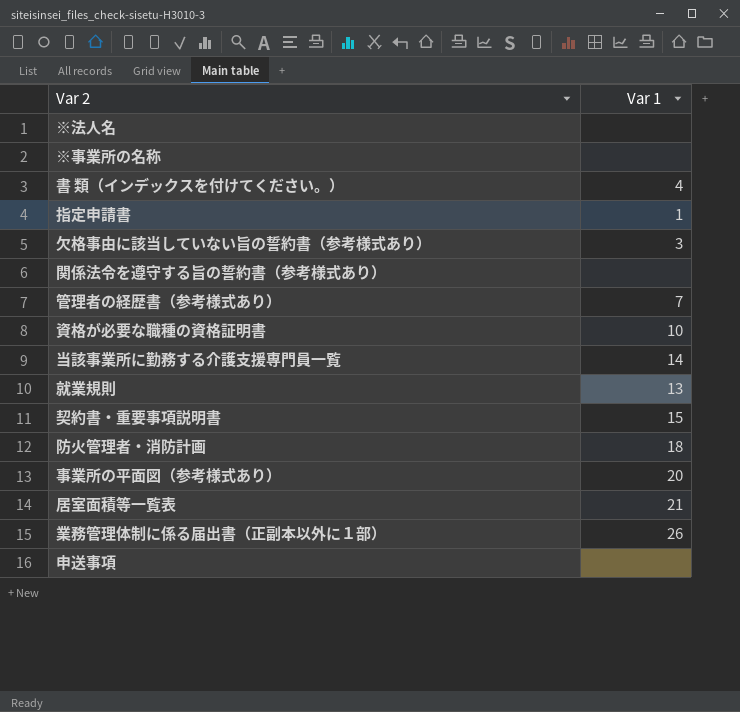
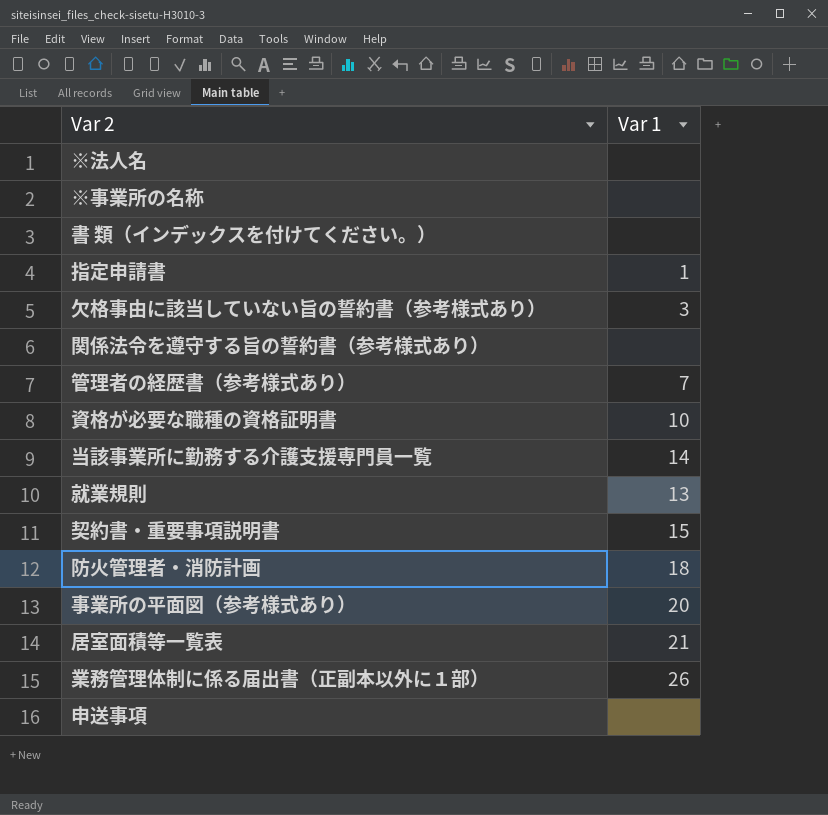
書 類（インデックスを付けてください。） | Var 1: 4 -> none

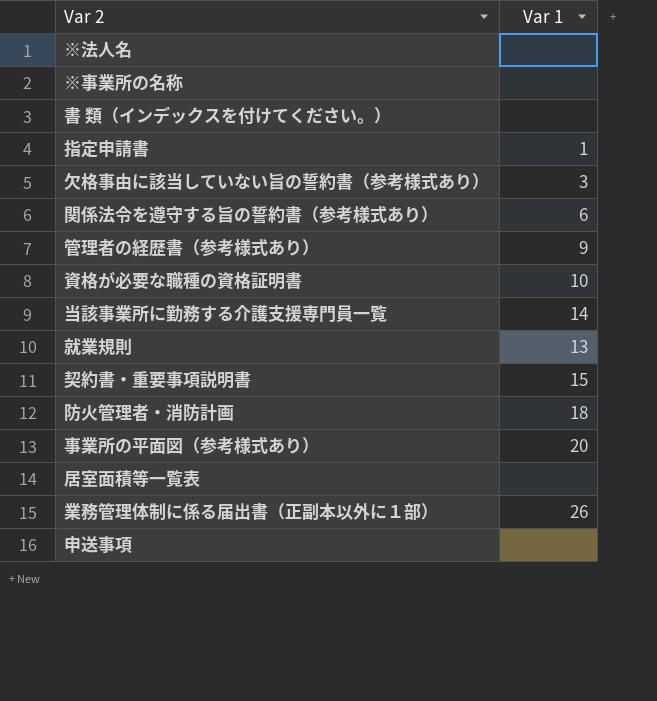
関係法令を遵守する旨の誓約書（参考様式あり） | Var 1: none -> 6
管理者の経歴書（参考様式あり） | Var 1: 7 -> 9
居室面積等一覧表 | Var 1: 21 -> none

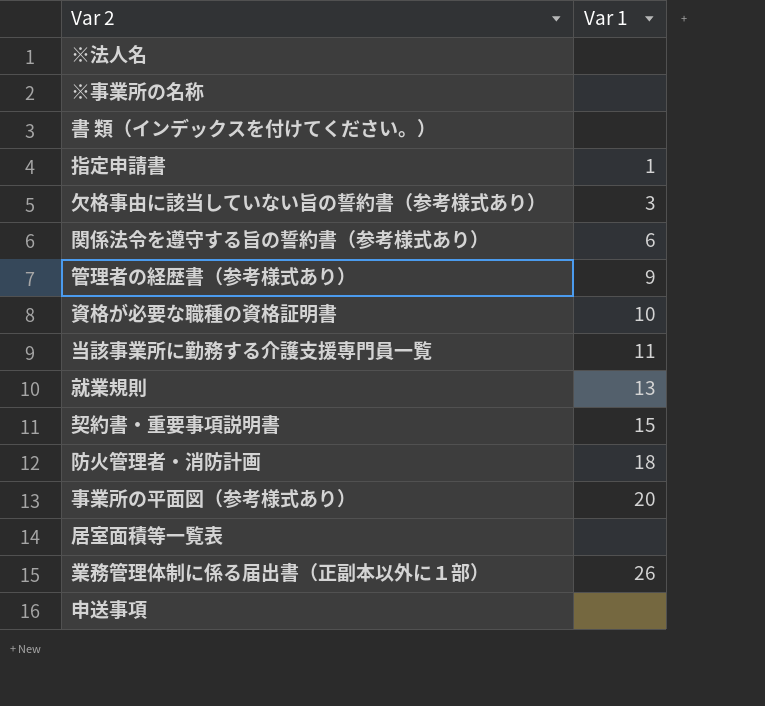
当該事業所に勤務する介護支援専門員一覧 | Var 1: 14 -> 11

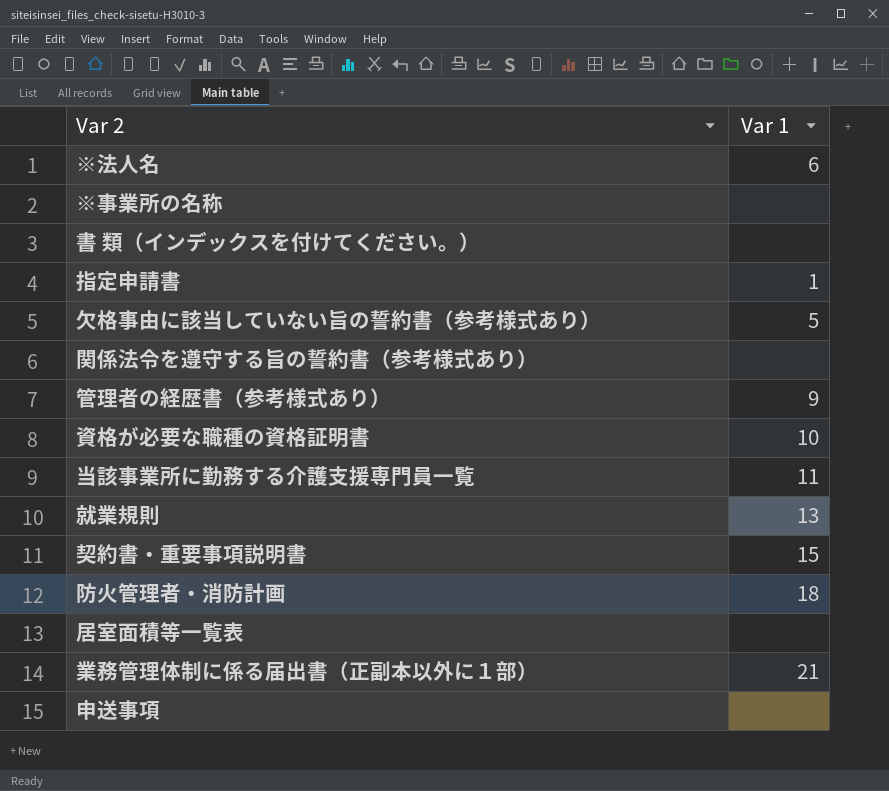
row 事業所の平面図（参考様式あり）: 20 -> none
※法人名 | Var 1: none -> 6
欠格事由に該当していない旨の誓約書（参考様式あり） | Var 1: 3 -> 5
関係法令を遵守する旨の誓約書（参考様式あり） | Var 1: 6 -> none
業務管理体制に係る届出書（正副本以外に１部） | Var 1: 26 -> 21

